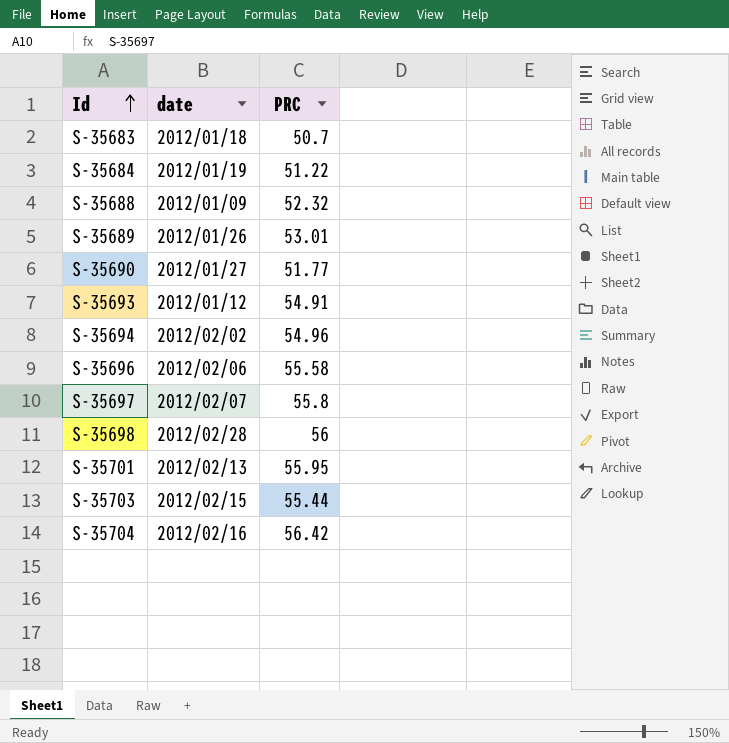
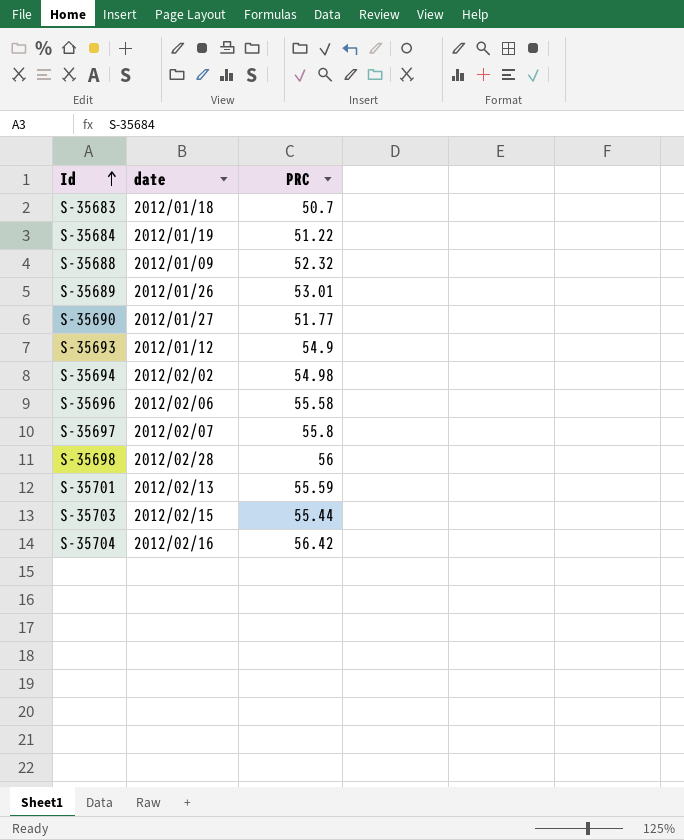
S-35693 | PRC: 54.91 -> 54.9
S-35694 | PRC: 54.96 -> 54.98
S-35701 | PRC: 55.95 -> 55.59

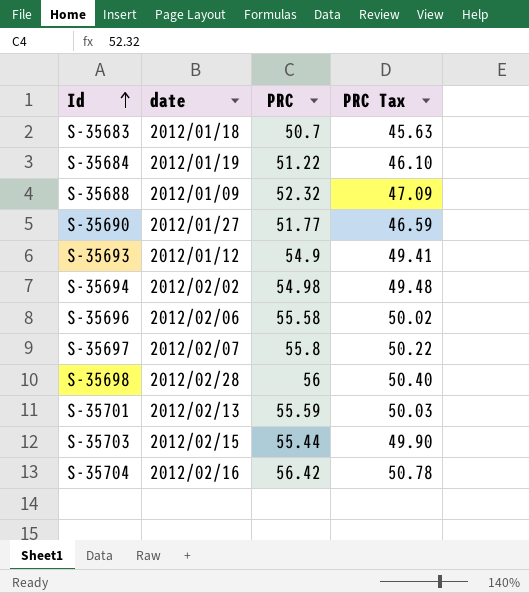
column PRC Tax | formula: none -> [PRC] * 0.9
row S-35689: 2012/01/26 | 53.01 -> none

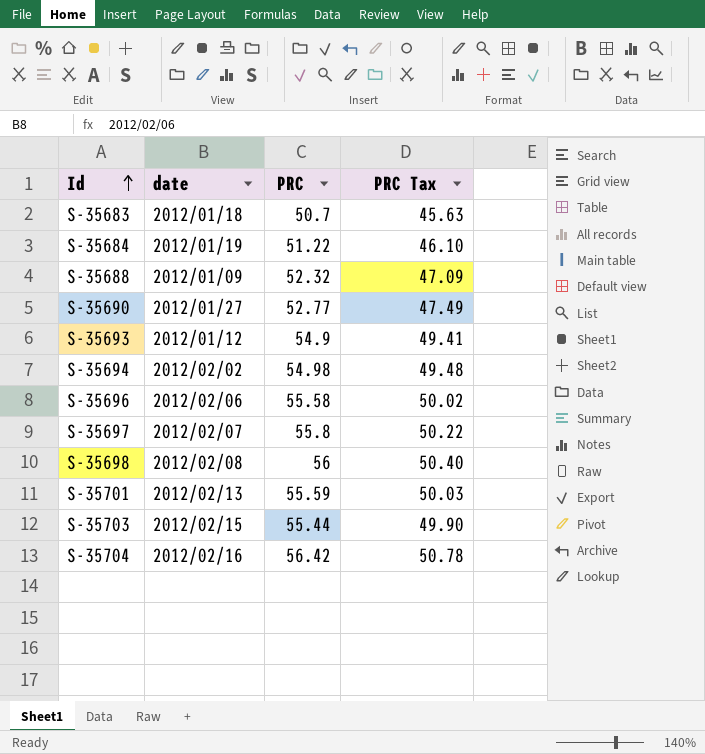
S-35690 | PRC: 51.77 -> 52.77
S-35690 | PRC Tax: 46.59 -> 47.49
S-35698 | date: 2012/02/28 -> 2012/02/08

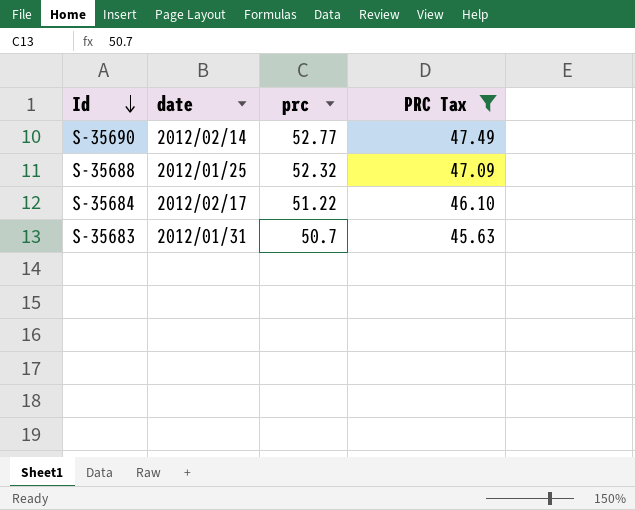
filter: none -> PRC Tax <= 47.49
row order: Id ascending -> Id descending
column name: PRC -> prc
S-35690 | date: 2012/01/27 -> 2012/02/14
S-35688 | date: 2012/01/09 -> 2012/01/25
S-35684 | date: 2012/01/19 -> 2012/02/17
S-35683 | date: 2012/01/18 -> 2012/01/31

